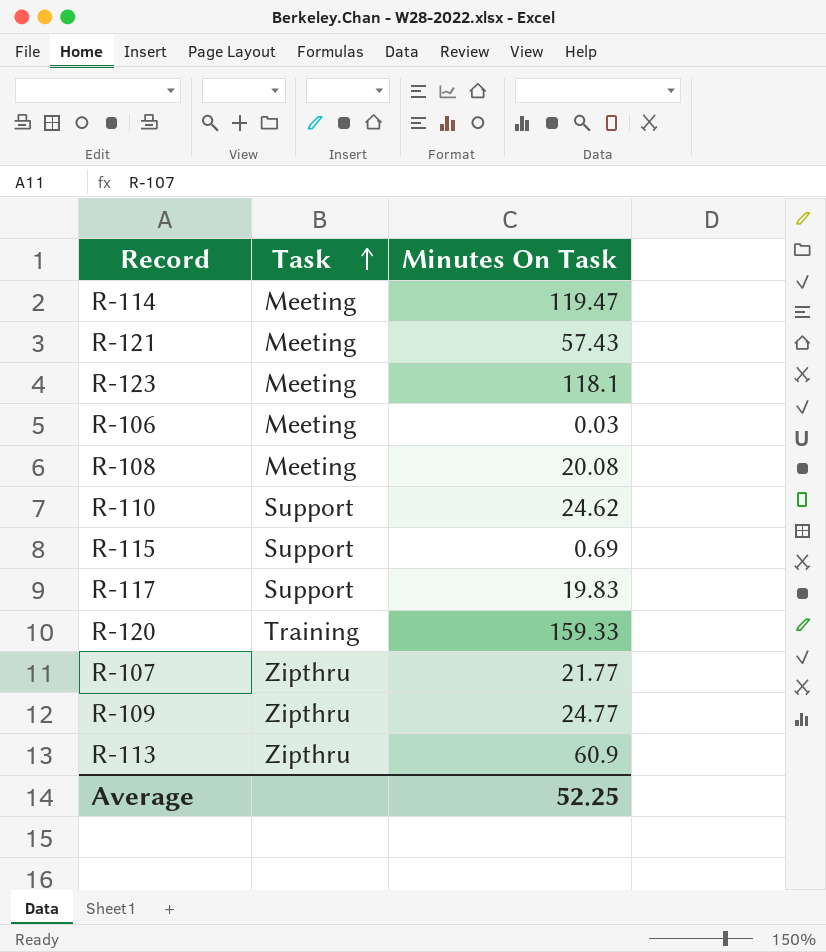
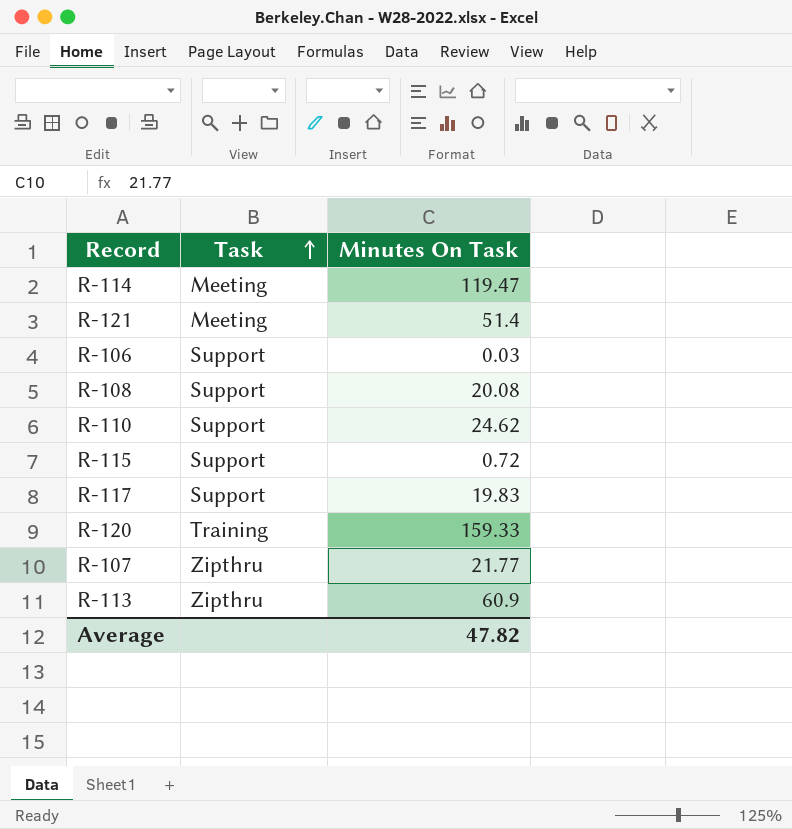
row R-123: Meeting | 118.1 -> none
row R-109: Zipthru | 24.77 -> none
R-121 | Minutes On Task: 57.43 -> 51.4
R-106 | Task: Meeting -> Support
R-108 | Task: Meeting -> Support
R-115 | Minutes On Task: 0.69 -> 0.72
Average | Minutes On Task: 52.25 -> 47.82

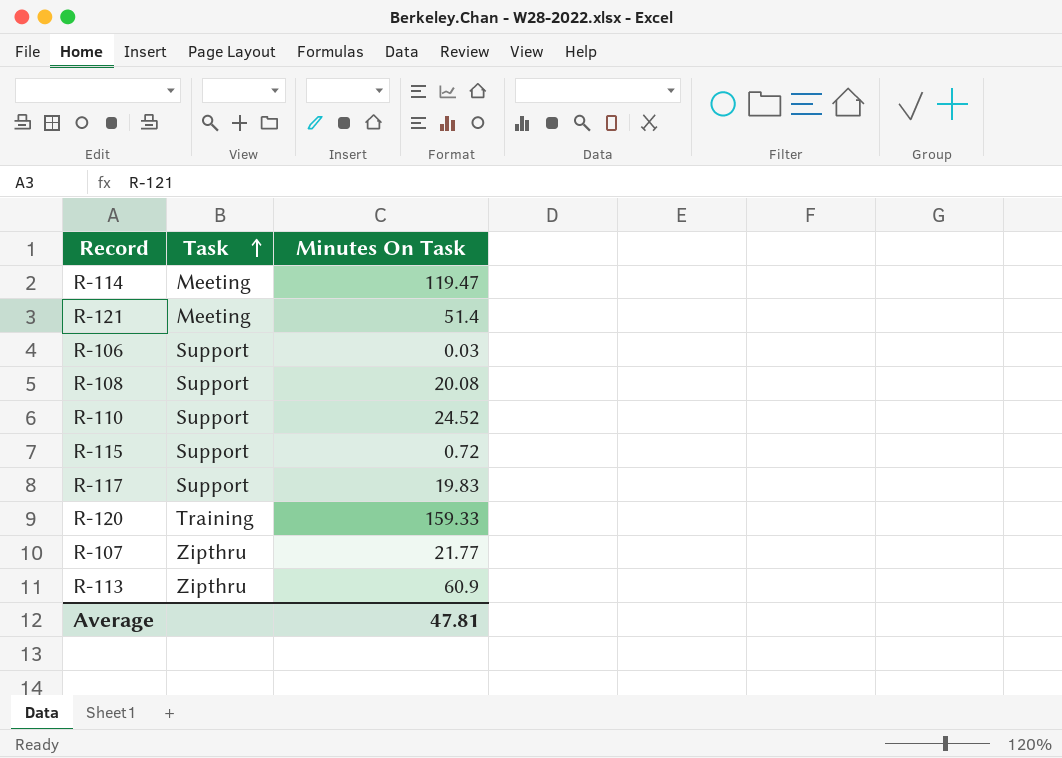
R-110 | Minutes On Task: 24.62 -> 24.52
Average | Minutes On Task: 47.82 -> 47.81

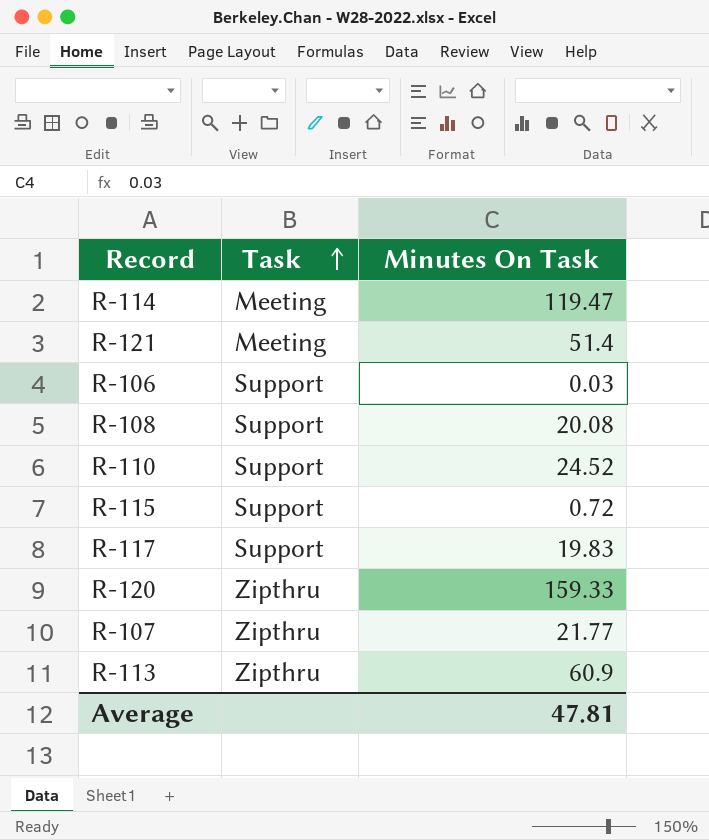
R-120 | Task: Training -> Zipthru

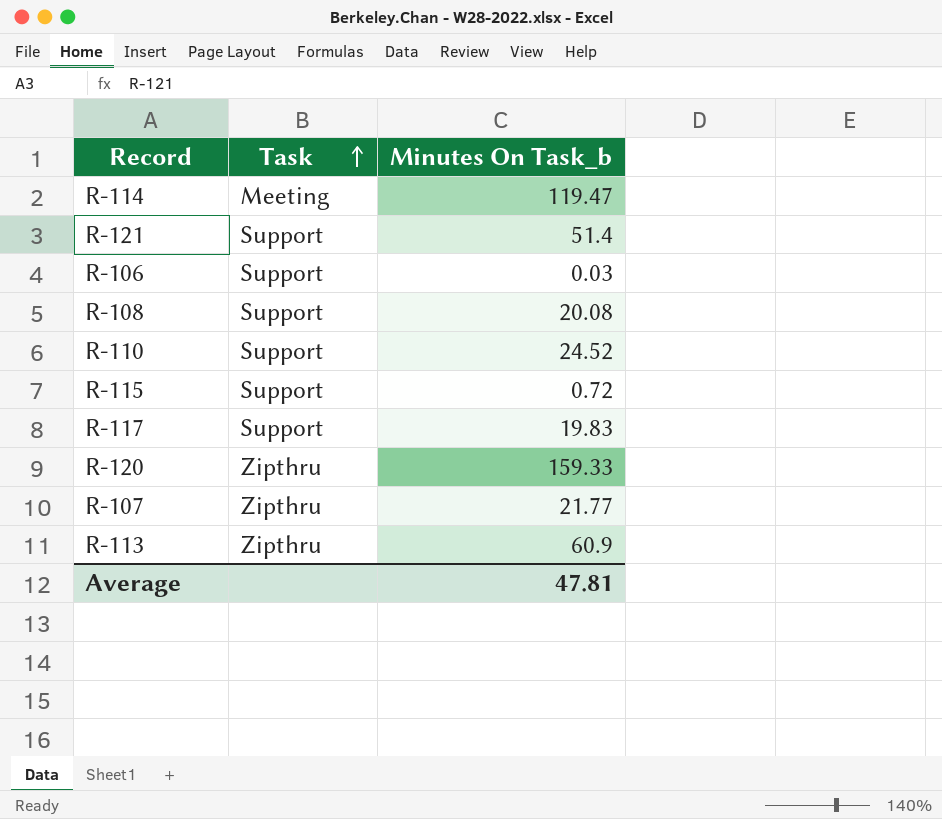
column name: Minutes On Task -> Minutes On Task_b
R-121 | Task: Meeting -> Support

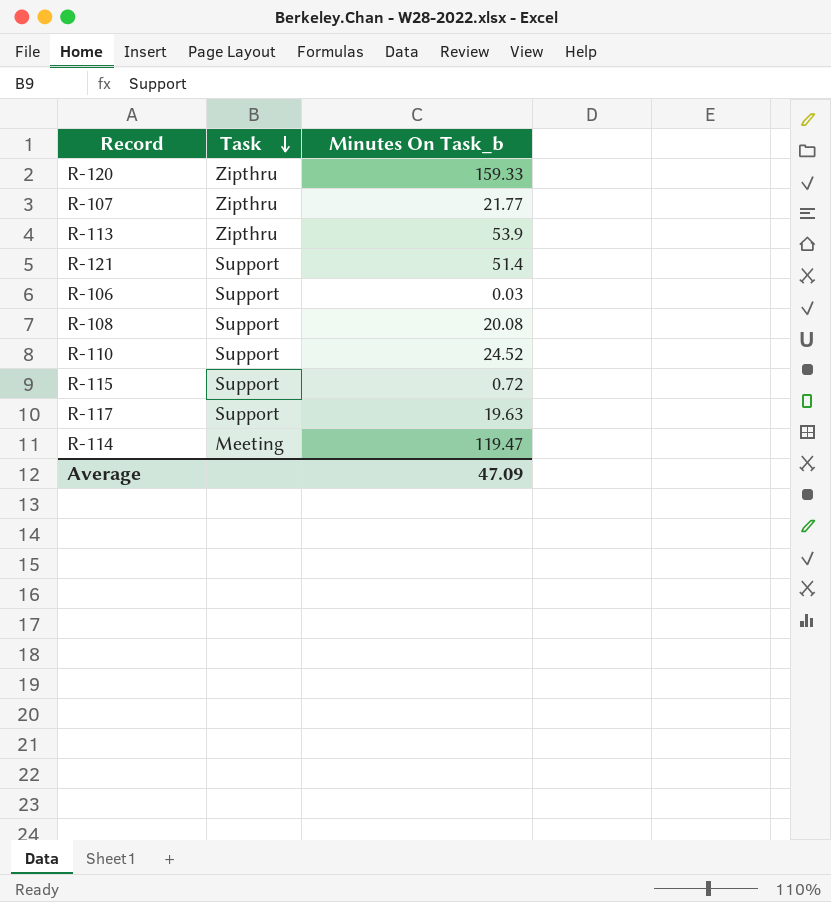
row order: Task ascending -> Task descending
R-113 | Minutes On Task_b: 60.9 -> 53.9
R-117 | Minutes On Task_b: 19.83 -> 19.63
Average | Minutes On Task_b: 47.81 -> 47.09

